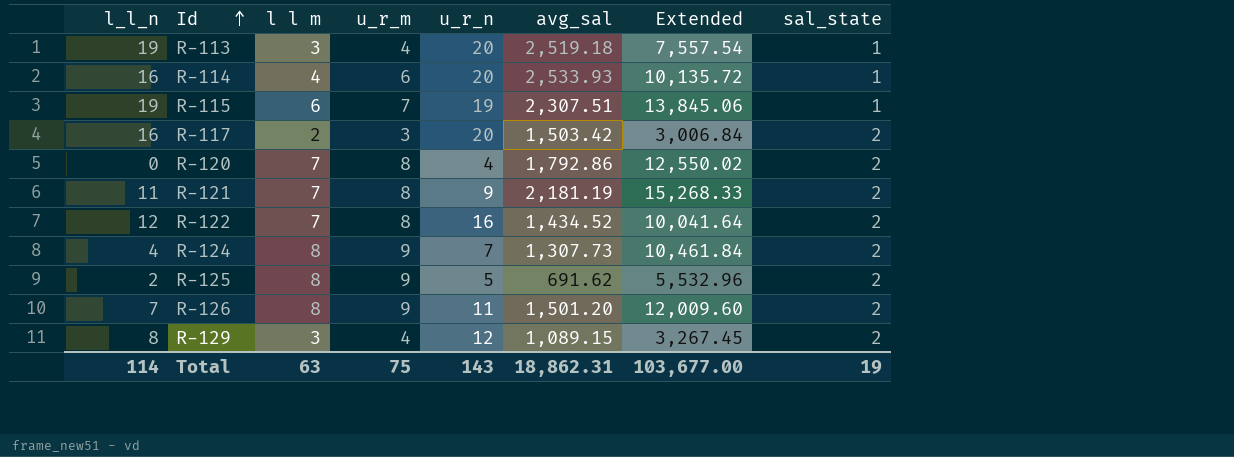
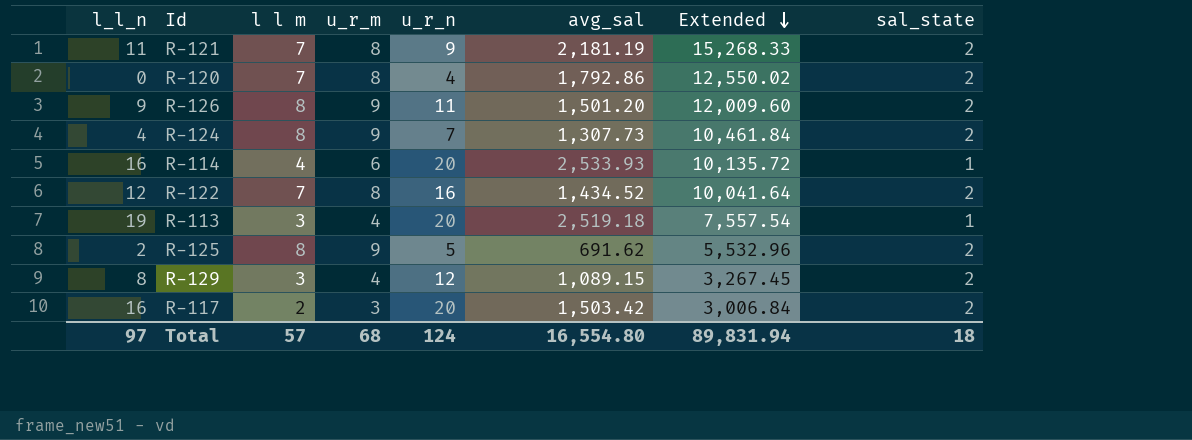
row order: Id ascending -> Extended descending
row R-115: 19 | 6 | 7 | 19 | 2,307.51 | 13,845.06 | 1 -> none
R-126 | l_l_n: 7 -> 9
Total | l_l_n: 114 -> 97
Total | l l m: 63 -> 57
Total | u_r_m: 75 -> 68
Total | u_r_n: 143 -> 124
Total | avg_sal: 18,862.31 -> 16,554.80
Total | Extended: 103,677.00 -> 89,831.94
Total | sal_state: 19 -> 18

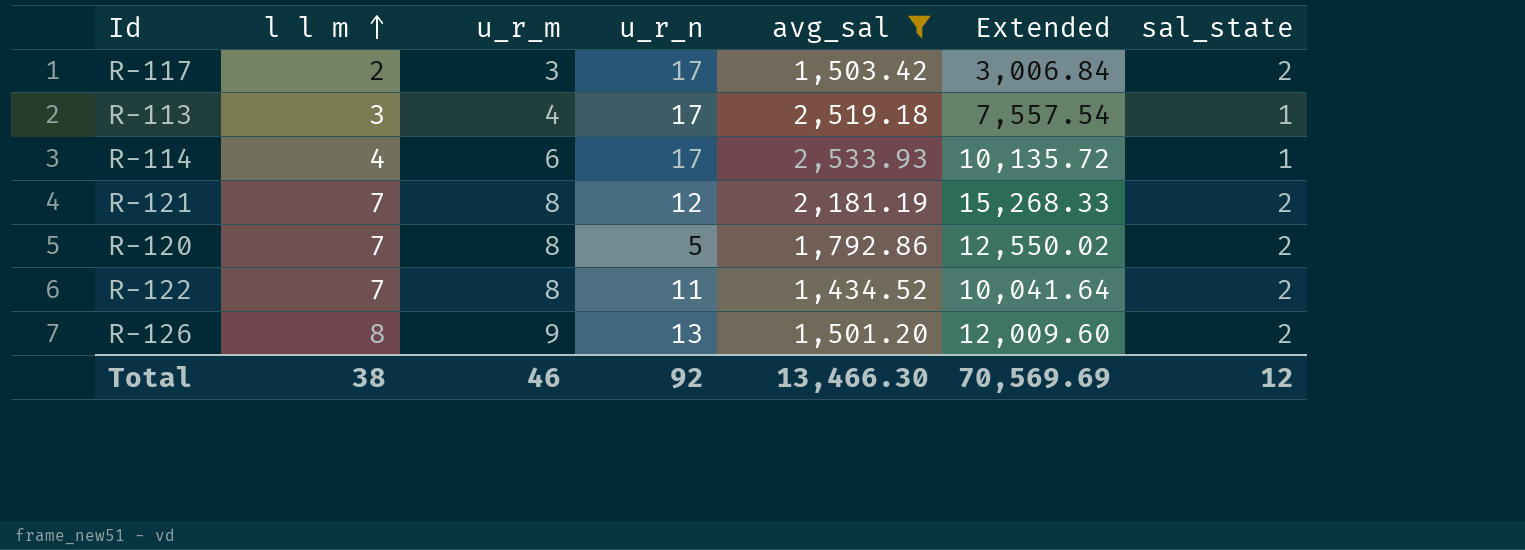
filter: none -> avg_sal >= 1,434.52
row order: Extended descending -> l l m ascending
column l_l_n | position: 1 -> none
R-117 | u_r_n: 20 -> 17
R-113 | u_r_n: 20 -> 17
R-114 | u_r_n: 20 -> 17
R-121 | u_r_n: 9 -> 12
R-120 | u_r_n: 4 -> 5
R-122 | u_r_n: 16 -> 11
R-126 | u_r_n: 11 -> 13
Total | l l m: 57 -> 38
Total | u_r_m: 68 -> 46
Total | u_r_n: 124 -> 92
Total | avg_sal: 16,554.80 -> 13,466.30
Total | Extended: 89,831.94 -> 70,569.69
Total | sal_state: 18 -> 12

